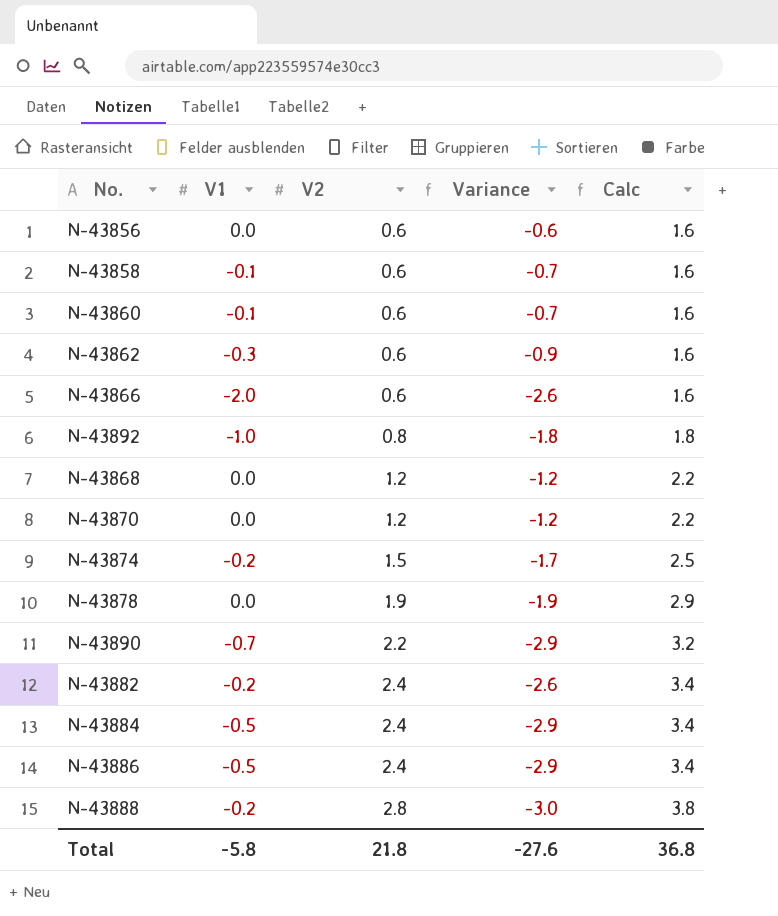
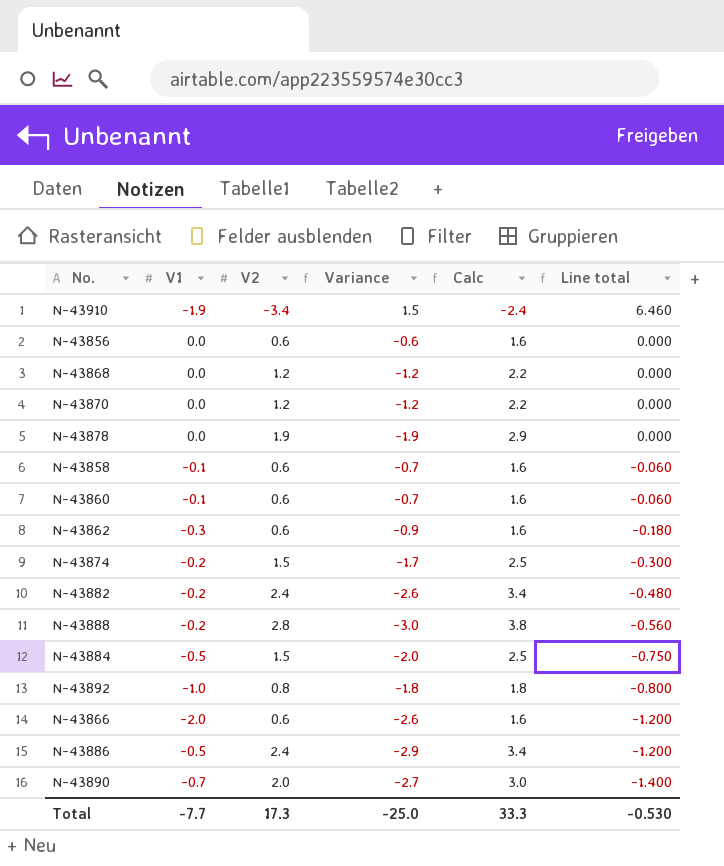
row order: V2 ascending -> Line total descending
column Line total | formula: none -> [V1] * [V2]
row N-43910: none -> -1.9 | -3.4 | 1.5 | -2.4 | 6.460
N-43884 | V2: 2.4 -> 1.5
N-43884 | Variance: -2.9 -> -2.0
N-43884 | Calc: 3.4 -> 2.5
N-43890 | V2: 2.2 -> 2.0
N-43890 | Variance: -2.9 -> -2.7
N-43890 | Calc: 3.2 -> 3.0
Total | V1: -5.8 -> -7.7
Total | V2: 21.8 -> 17.3
Total | Variance: -27.6 -> -25.0
Total | Calc: 36.8 -> 33.3

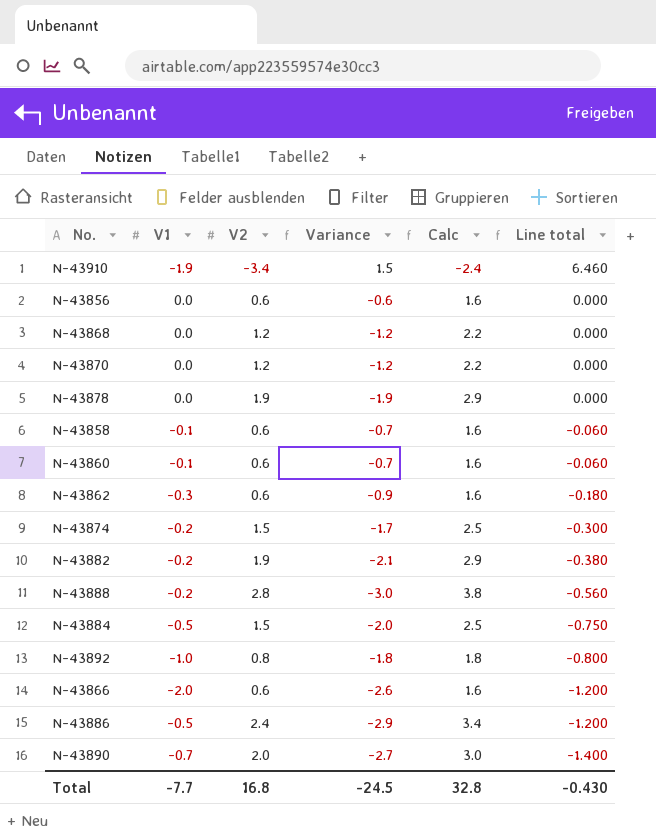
N-43882 | V2: 2.4 -> 1.9
N-43882 | Variance: -2.6 -> -2.1
N-43882 | Calc: 3.4 -> 2.9
N-43882 | Line total: -0.480 -> -0.380
Total | V2: 17.3 -> 16.8
Total | Variance: -25.0 -> -24.5
Total | Calc: 33.3 -> 32.8
Total | Line total: -0.530 -> -0.430

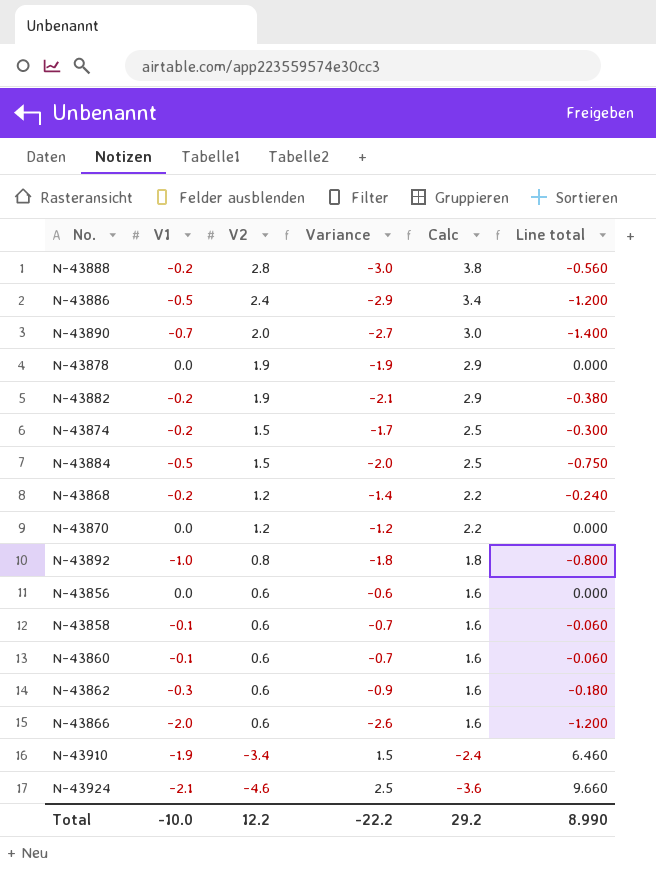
row order: Line total descending -> V2 descending
N-43868 | V1: 0.0 -> -0.2
N-43868 | Variance: -1.2 -> -1.4
N-43868 | Line total: 0.000 -> -0.240
row N-43924: none -> -2.1 | -4.6 | 2.5 | -3.6 | 9.660
Total | V1: -7.7 -> -10.0
Total | V2: 16.8 -> 12.2
Total | Variance: -24.5 -> -22.2
Total | Calc: 32.8 -> 29.2
Total | Line total: -0.430 -> 8.990

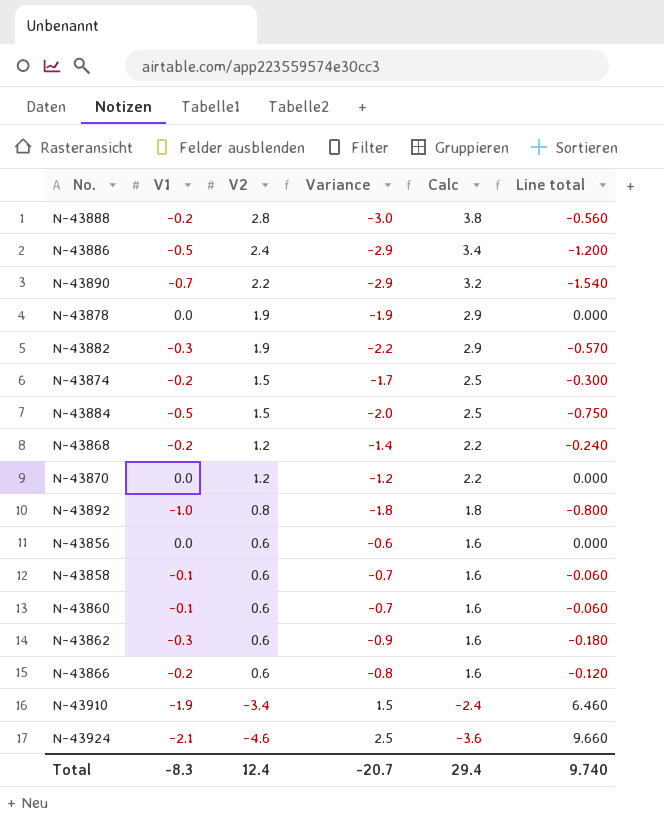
N-43890 | V2: 2.0 -> 2.2
N-43890 | Variance: -2.7 -> -2.9
N-43890 | Calc: 3.0 -> 3.2
N-43890 | Line total: -1.400 -> -1.540
N-43882 | V1: -0.2 -> -0.3
N-43882 | Variance: -2.1 -> -2.2
N-43882 | Line total: -0.380 -> -0.570
N-43866 | V1: -2.0 -> -0.2
N-43866 | Variance: -2.6 -> -0.8
N-43866 | Line total: -1.200 -> -0.120
Total | V1: -10.0 -> -8.3
Total | V2: 12.2 -> 12.4
Total | Variance: -22.2 -> -20.7
Total | Calc: 29.2 -> 29.4
Total | Line total: 8.990 -> 9.740

